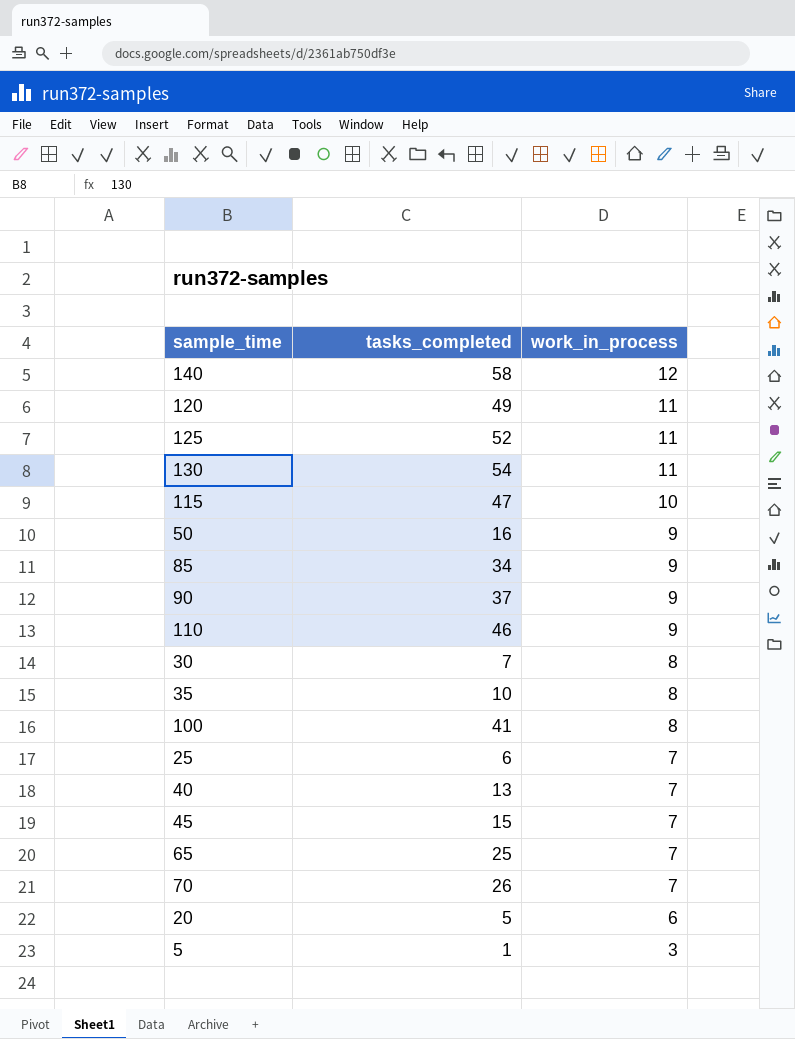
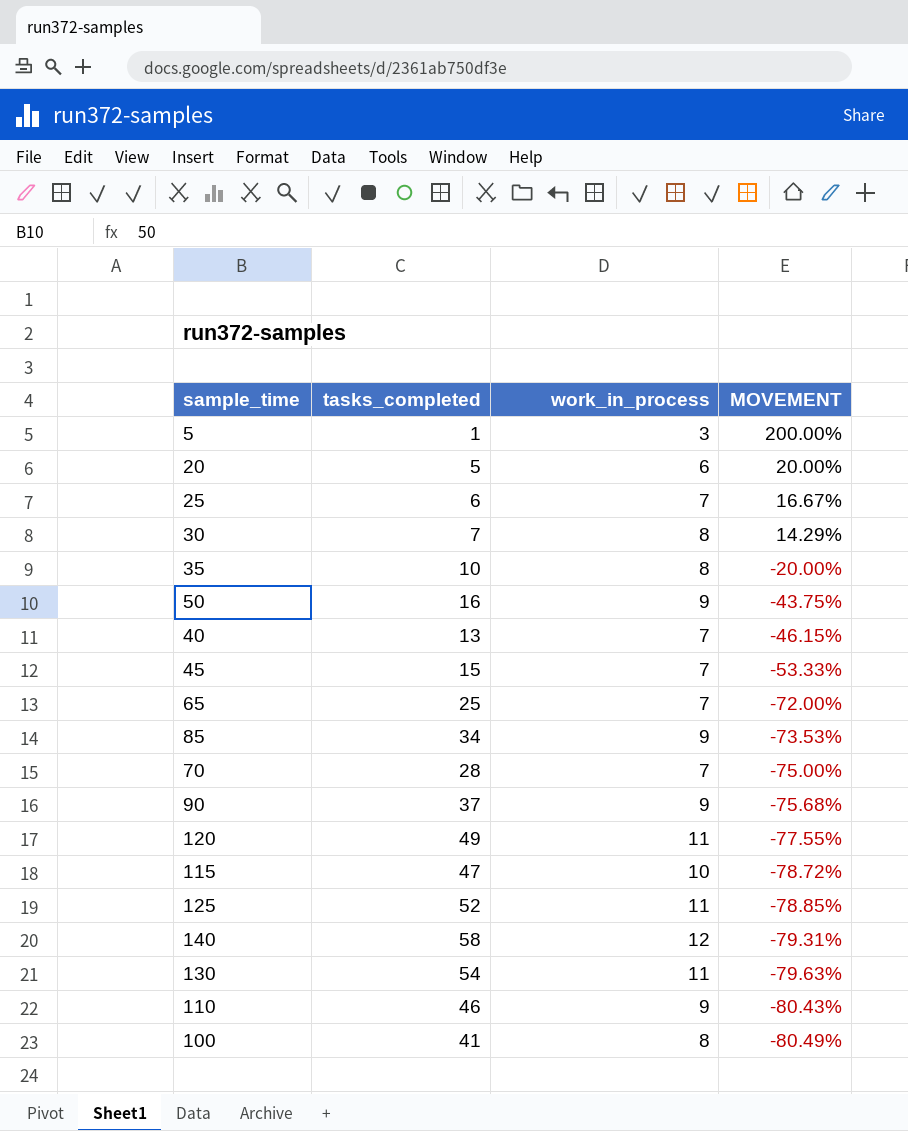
row order: work_in_process descending -> MOVEMENT descending
column MOVEMENT | formula: none -> ([work_in_process] - [tasks_completed]) / [tasks_completed]
70 | tasks_completed: 26 -> 28

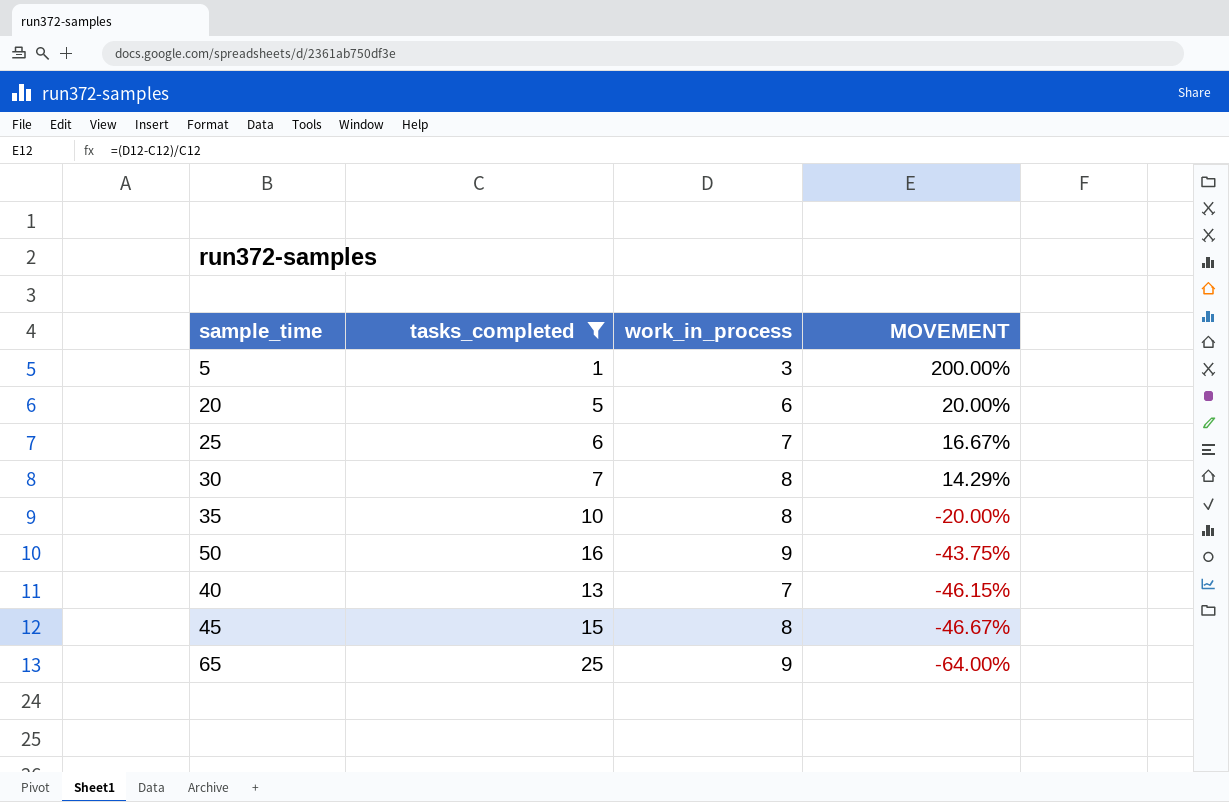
filter: none -> tasks_completed <= 25
45 | work_in_process: 7 -> 8
45 | MOVEMENT: -53.33% -> -46.67%
65 | work_in_process: 7 -> 9
65 | MOVEMENT: -72.00% -> -64.00%

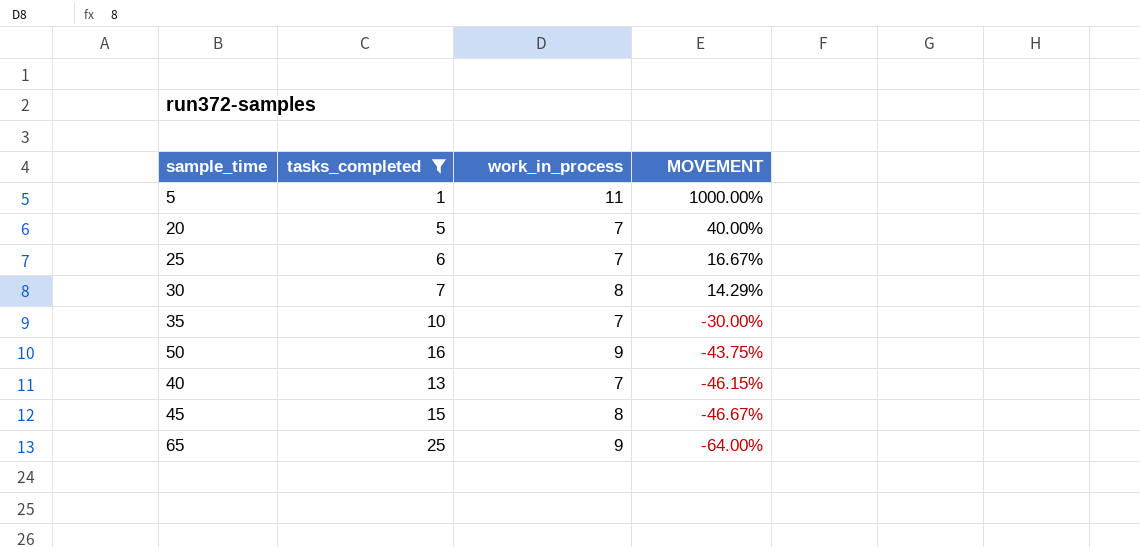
5 | work_in_process: 3 -> 11
5 | MOVEMENT: 200.00% -> 1000.00%
20 | work_in_process: 6 -> 7
20 | MOVEMENT: 20.00% -> 40.00%
35 | work_in_process: 8 -> 7
35 | MOVEMENT: -20.00% -> -30.00%

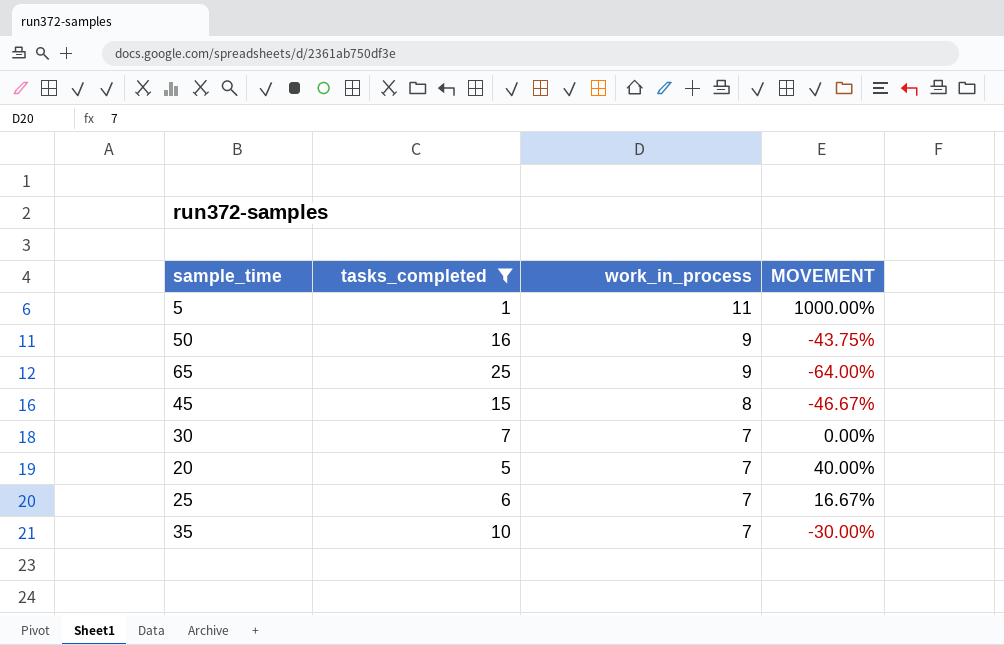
row order: MOVEMENT descending -> work_in_process descending
row 40: 13 | 7 | -46.15% -> none
30 | work_in_process: 8 -> 7
30 | MOVEMENT: 14.29% -> 0.00%

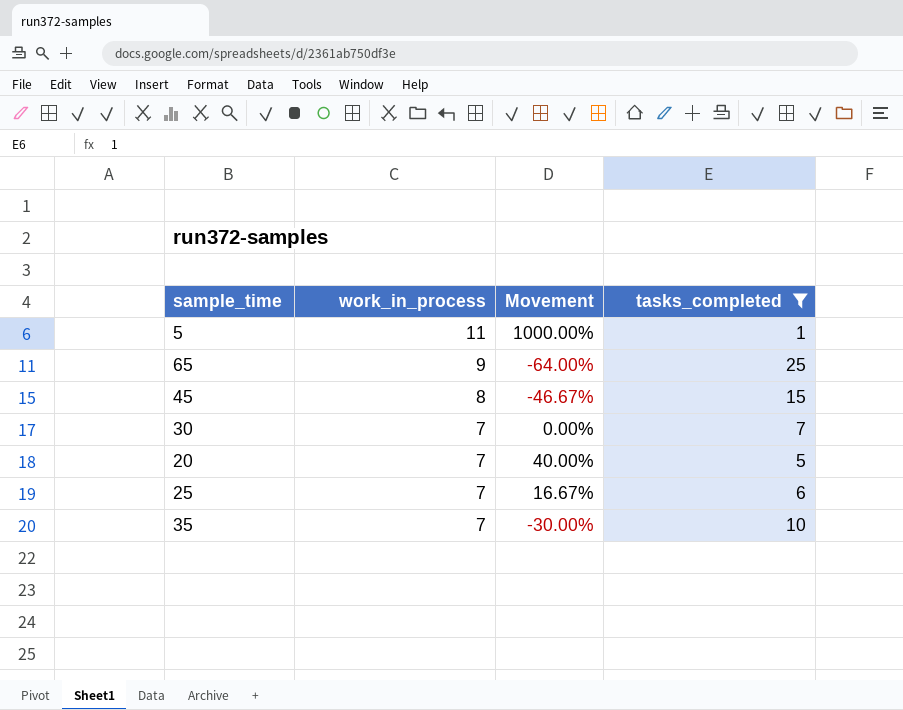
column name: MOVEMENT -> Movement
column tasks_completed | position: 2 -> 4
row 50: 16 | 9 | -43.75% -> none

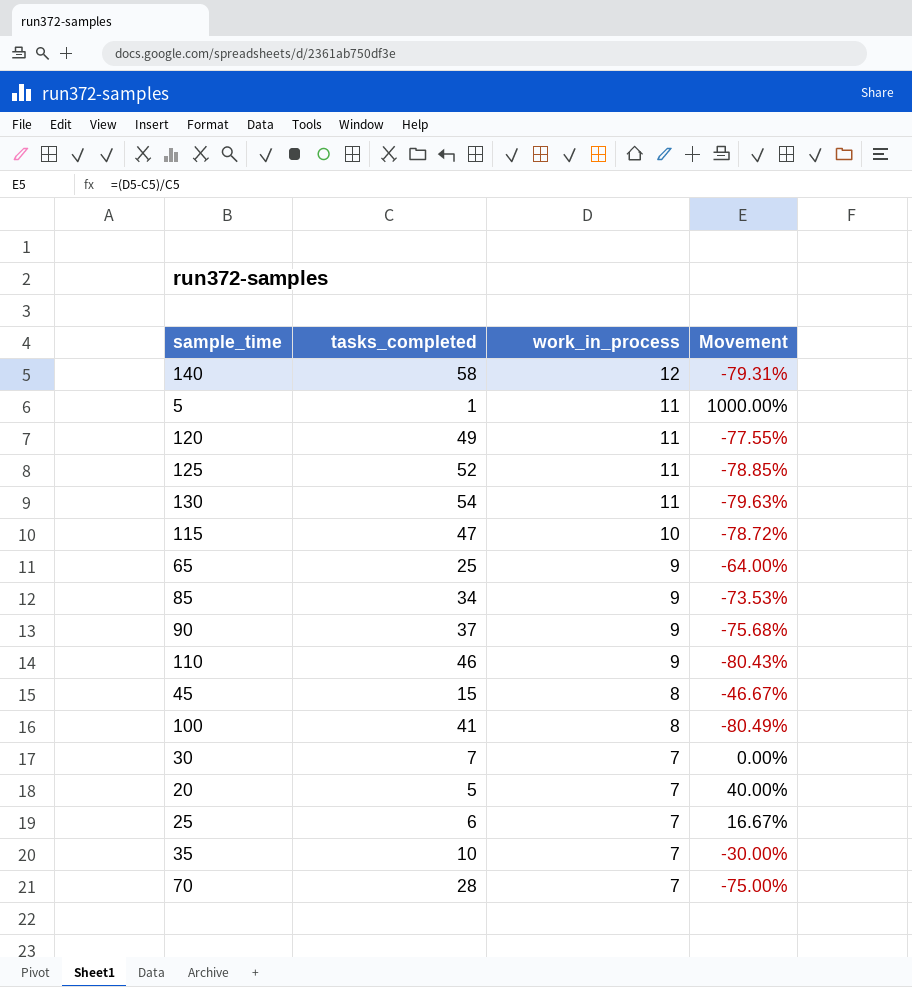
filter: tasks_completed <= 25 -> none
column tasks_completed | position: 4 -> 2

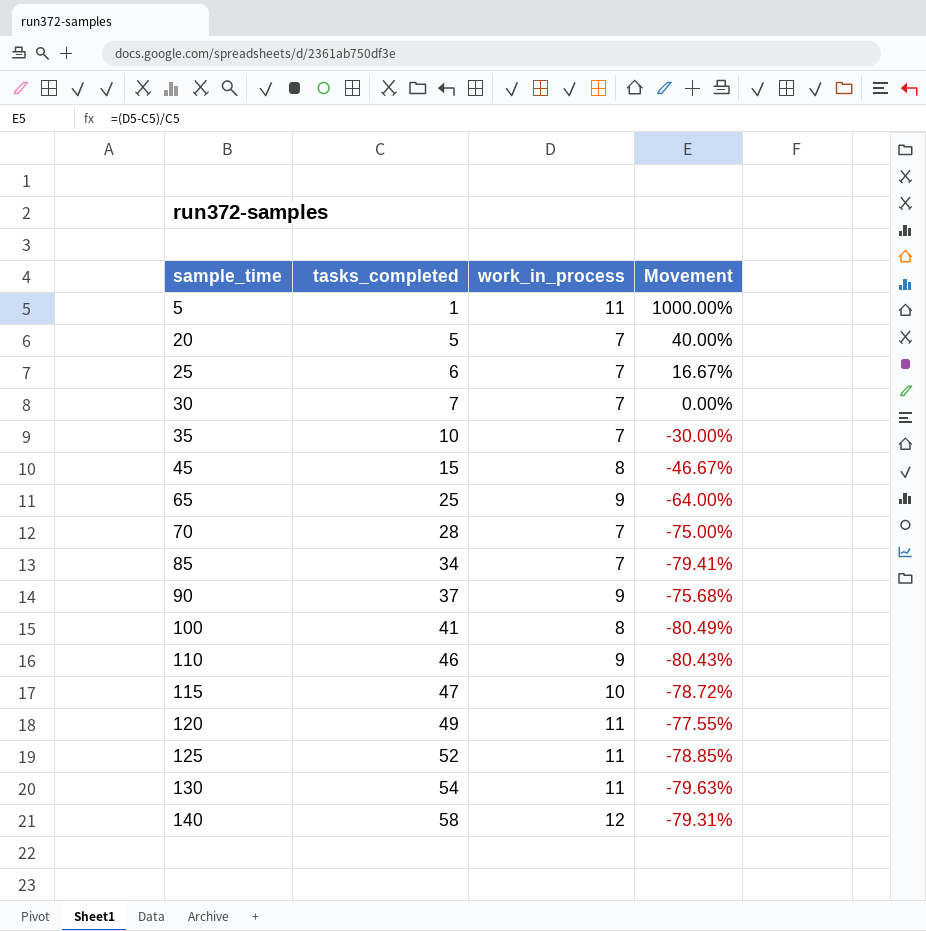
row order: work_in_process descending -> sample_time ascending
85 | work_in_process: 9 -> 7
85 | Movement: -73.53% -> -79.41%

